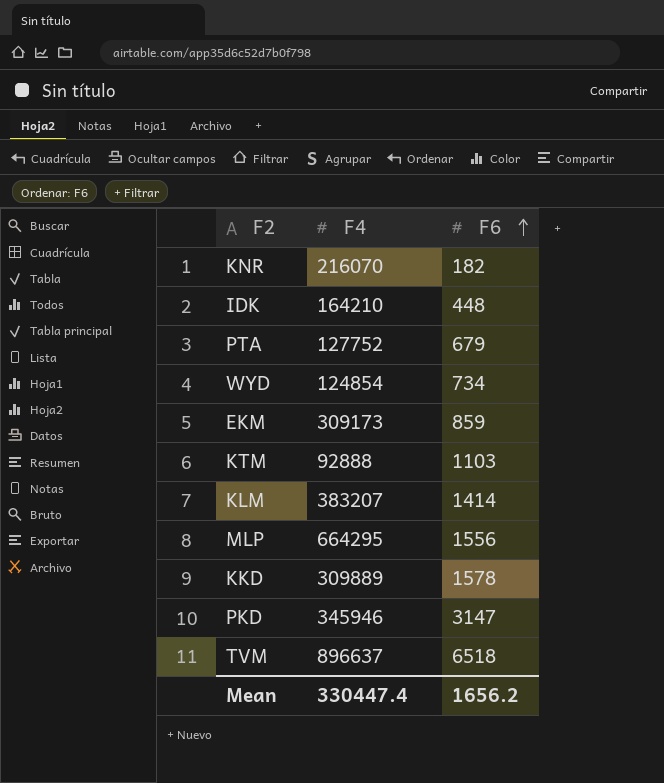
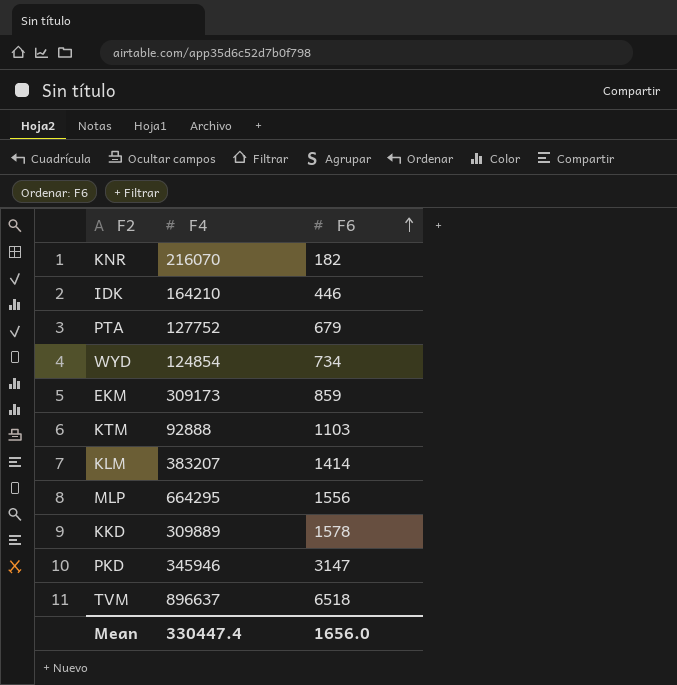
IDK | F6: 448 -> 446
Mean | F6: 1656.2 -> 1656.0

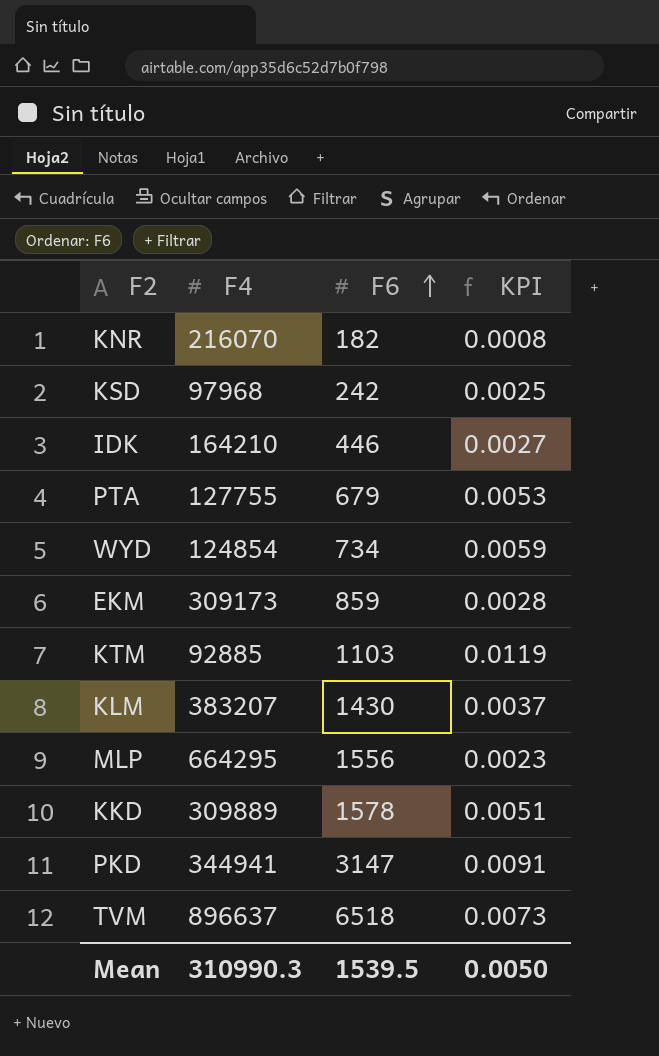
column KPI | formula: none -> [F6] / [F4]
row KSD: none -> 97968 | 242 | 0.0025
PTA | F4: 127752 -> 127755
KTM | F4: 92888 -> 92885
KLM | F6: 1414 -> 1430
PKD | F4: 345946 -> 344941
Mean | F4: 330447.4 -> 310990.3
Mean | F6: 1656.0 -> 1539.5

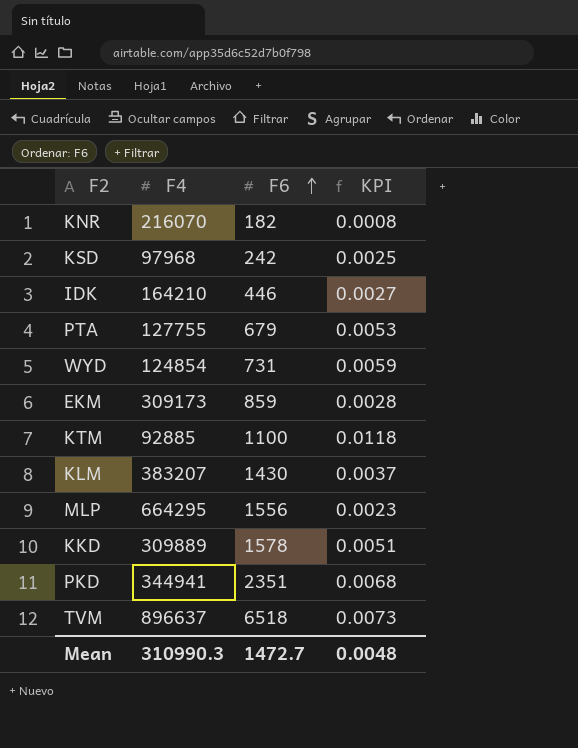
WYD | F6: 734 -> 731
KTM | F6: 1103 -> 1100
KTM | KPI: 0.0119 -> 0.0118
PKD | F6: 3147 -> 2351
PKD | KPI: 0.0091 -> 0.0068
Mean | F6: 1539.5 -> 1472.7
Mean | KPI: 0.0050 -> 0.0048

